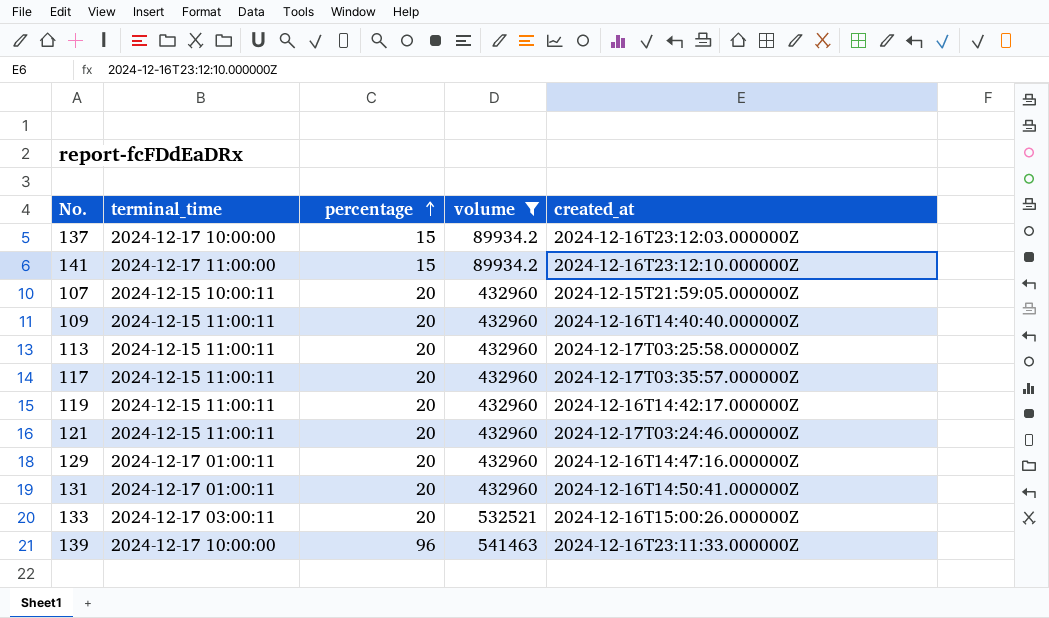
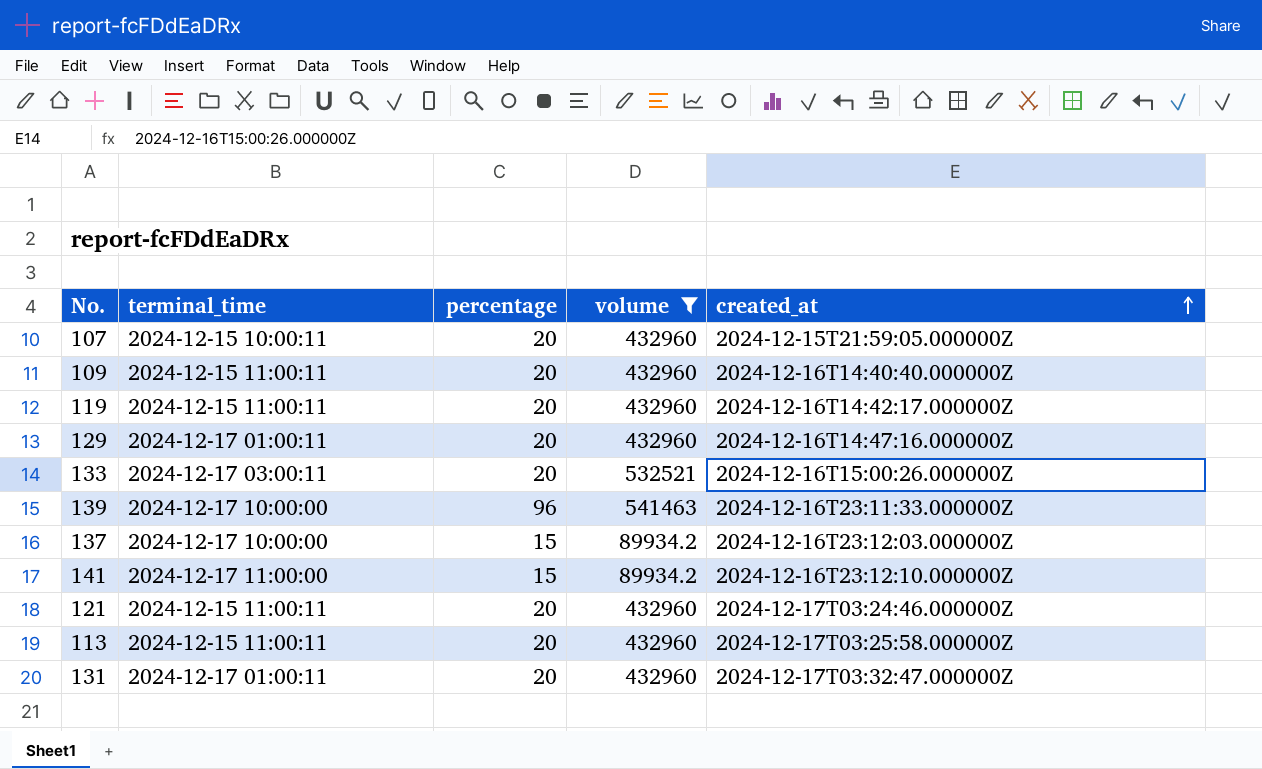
row order: percentage ascending -> created_at ascending
row 117: 2024-12-15 11:00:11 | 20 | 432960 | 2024-12-17T03:35:57.000000Z -> none
131 | created_at: 2024-12-16T14:50:41.000000Z -> 2024-12-17T03:32:47.000000Z

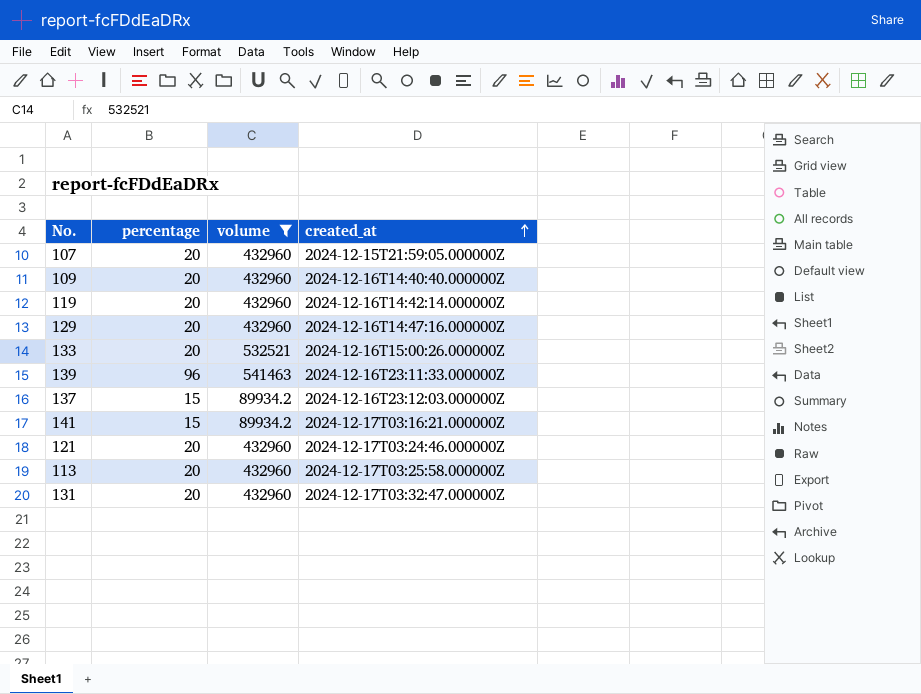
column terminal_time | position: 2 -> none
119 | created_at: 2024-12-16T14:42:17.000000Z -> 2024-12-16T14:42:14.000000Z
141 | created_at: 2024-12-16T23:12:10.000000Z -> 2024-12-17T03:16:21.000000Z

